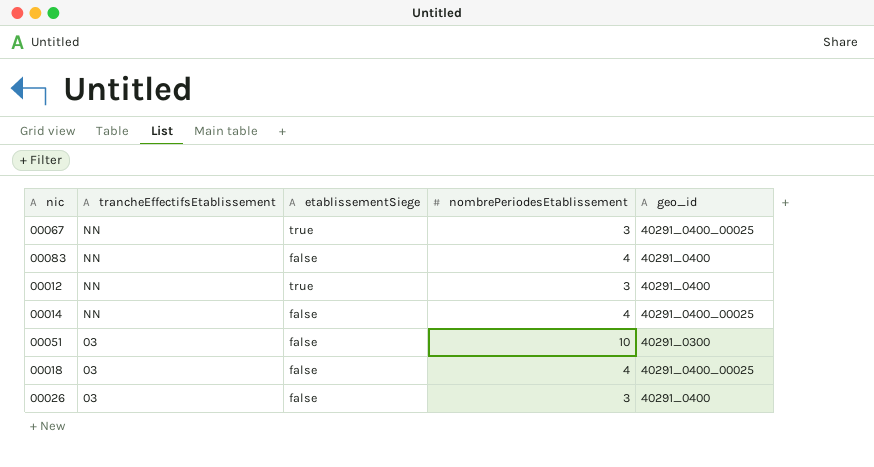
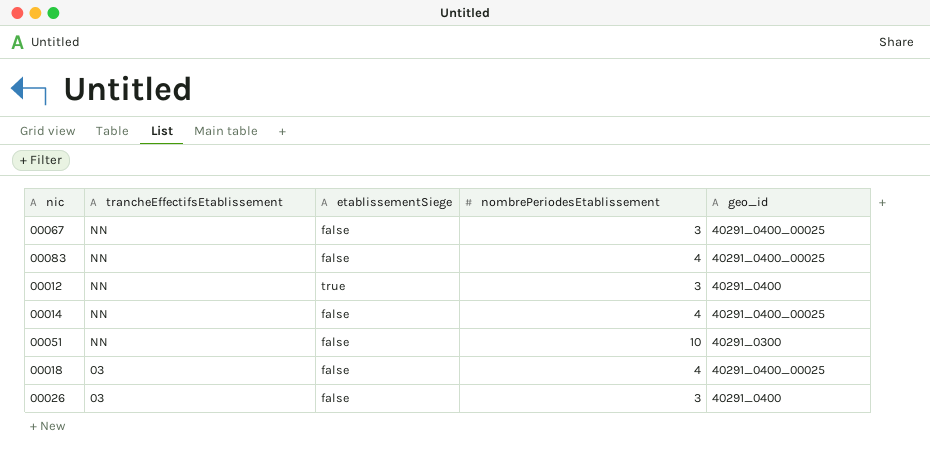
00067 | etablissementSiege: true -> false
00083 | geo_id: 40291_0400 -> 40291_0400_00025
00051 | trancheEffectifsEtablissement: 03 -> NN

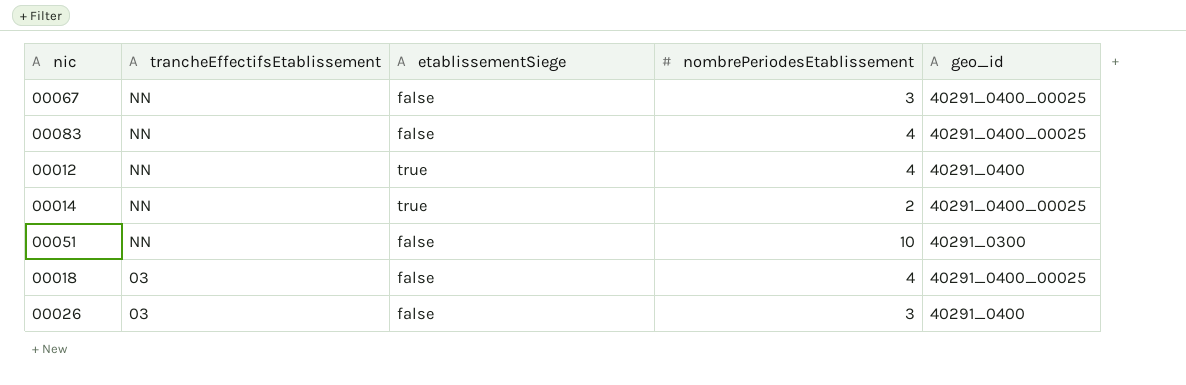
00012 | nombrePeriodesEtablissement: 3 -> 4
00014 | etablissementSiege: false -> true
00014 | nombrePeriodesEtablissement: 4 -> 2

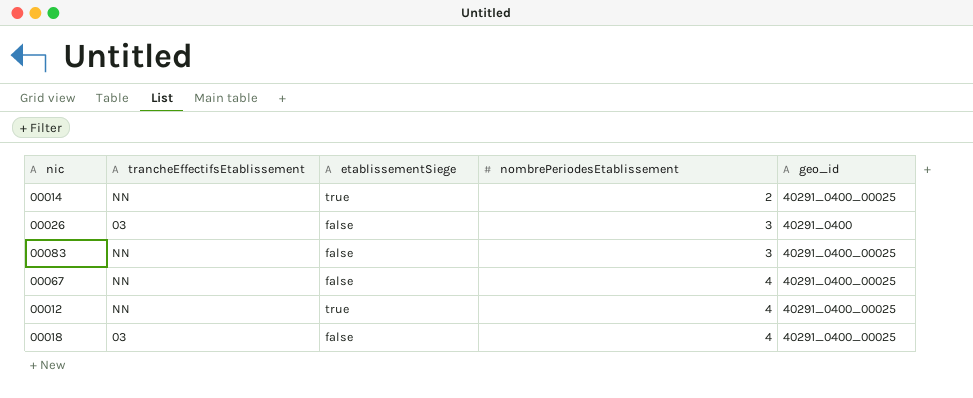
row order: trancheEffectifsEtablissement descending -> nombrePeriodesEtablissement ascending
row 00051: NN | false | 10 | 40291_0300 -> none
00083 | nombrePeriodesEtablissement: 4 -> 3
00067 | nombrePeriodesEtablissement: 3 -> 4
00012 | geo_id: 40291_0400 -> 40291_0400_00025

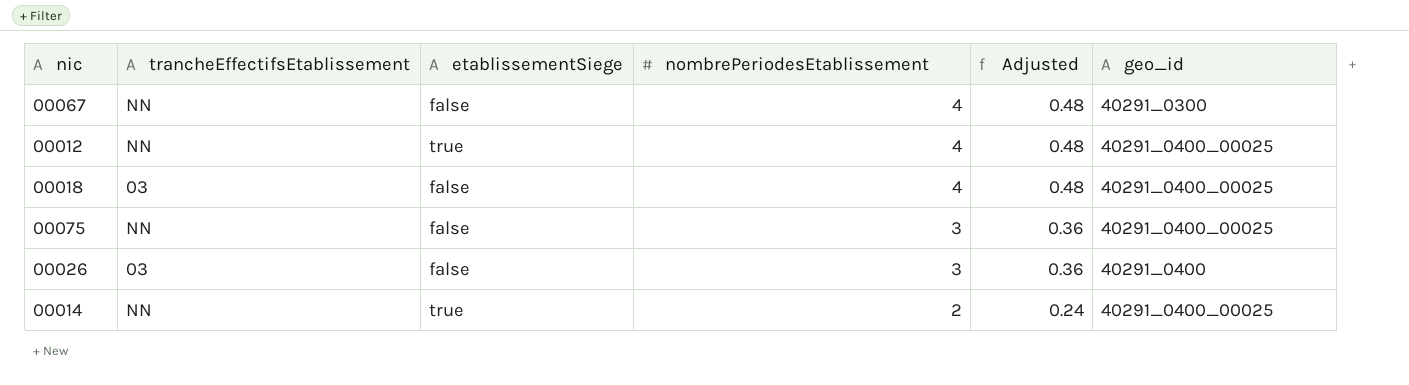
row order: nombrePeriodesEtablissement ascending -> nombrePeriodesEtablissement descending
column Adjusted | formula: none -> [nombrePeriodesEtablissement] * 0.12
row 00083: NN | false | 3 | 40291_0400_00025 -> none
00067 | geo_id: 40291_0400_00025 -> 40291_0300
row 00075: none -> NN | false | 3 | 0.36 | 40291_0400_00025

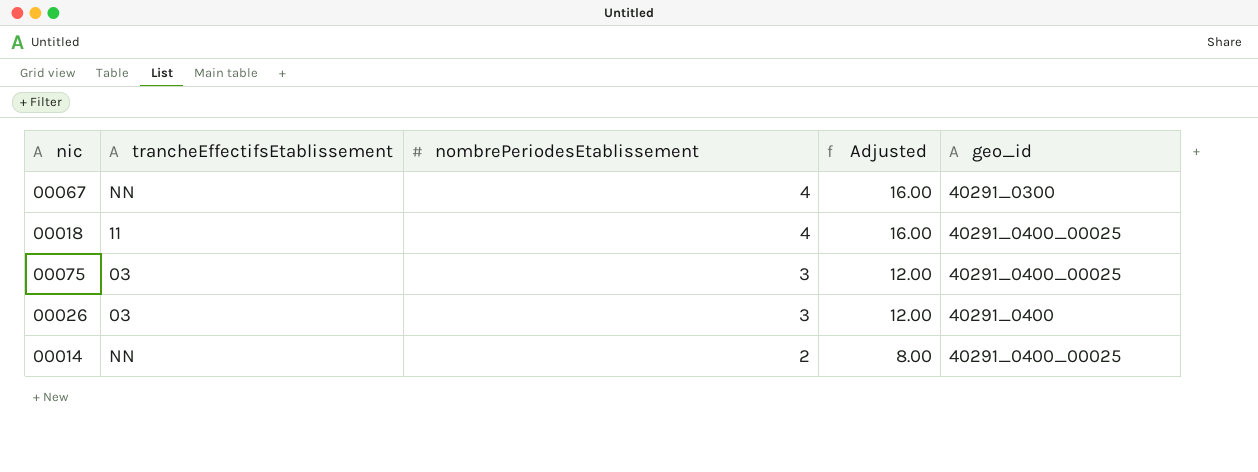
column etablissementSiege | position: 3 -> none
column Adjusted | formula: [nombrePeriodesEtablissement] * 0.12 -> [nombrePeriodesEtablissement] * 4
row 00012: NN | true | 4 | 0.48 | 40291_0400_00025 -> none
00018 | trancheEffectifsEtablissement: 03 -> 11
00075 | trancheEffectifsEtablissement: NN -> 03

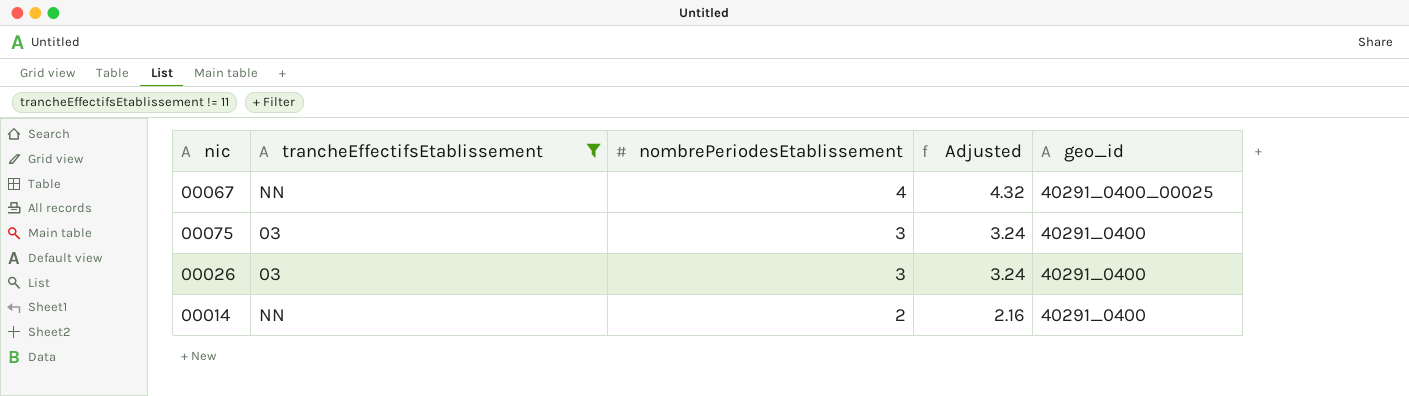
filter: none -> trancheEffectifsEtablissement != 11
column Adjusted | formula: [nombrePeriodesEtablissement] * 4 -> [nombrePeriodesEtablissement] * 1.08
00067 | geo_id: 40291_0300 -> 40291_0400_00025
00075 | geo_id: 40291_0400_00025 -> 40291_0400
00014 | geo_id: 40291_0400_00025 -> 40291_0400

